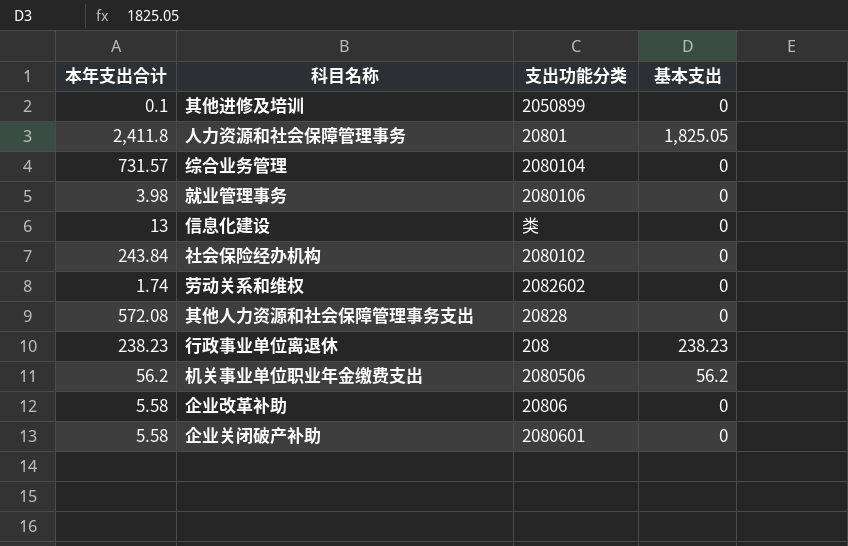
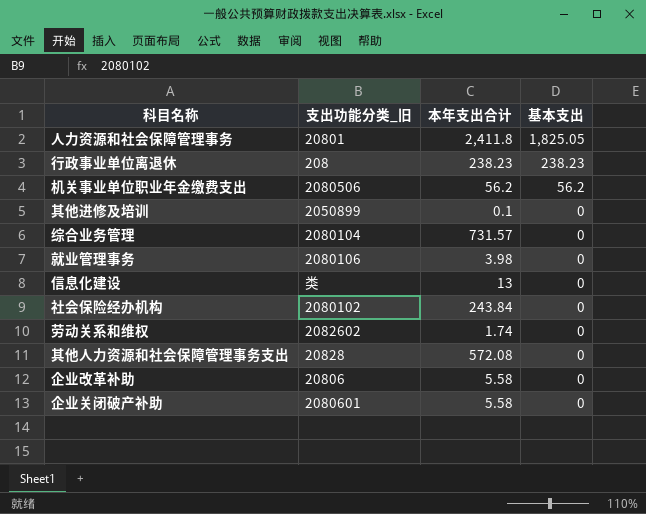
row order: none -> 基本支出 descending
column name: 支出功能分类 -> 支出功能分类_旧
column 本年支出合计 | position: 1 -> 3

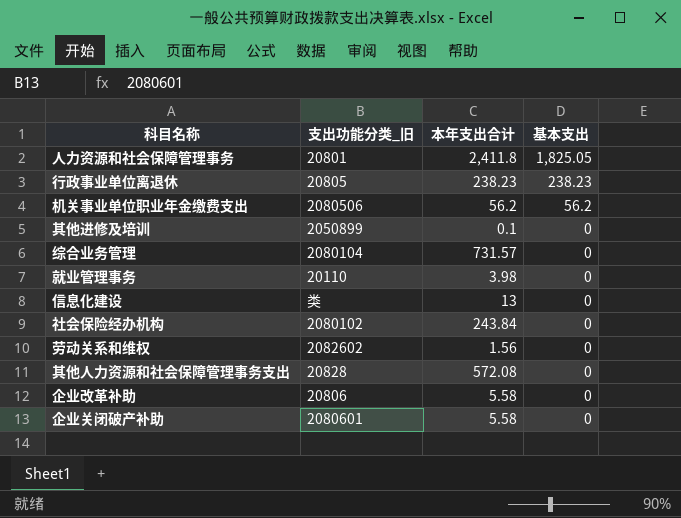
行政事业单位离退休 | 支出功能分类_旧: 208 -> 20805
就业管理事务 | 支出功能分类_旧: 2080106 -> 20110
劳动关系和维权 | 本年支出合计: 1.74 -> 1.56

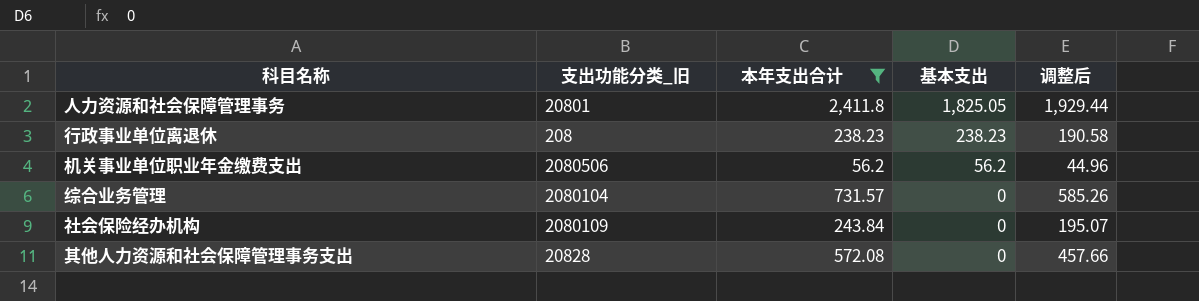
filter: none -> 本年支出合计 >= 56.2
column 调整后 | formula: none -> [本年支出合计] * 0.8
行政事业单位离退休 | 支出功能分类_旧: 20805 -> 208
社会保险经办机构 | 支出功能分类_旧: 2080102 -> 2080109

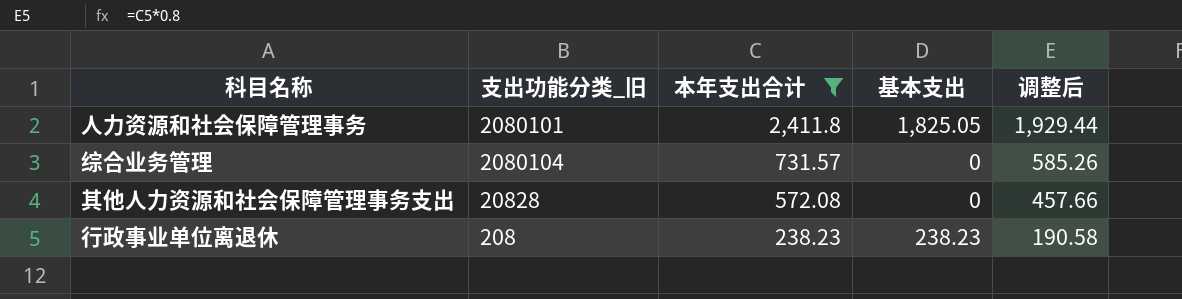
row order: 基本支出 descending -> 本年支出合计 descending
row 机关事业单位职业年金缴费支出: 2080506 | 56.2 | 56.2 | 44.96 -> none
row 社会保险经办机构: 2080109 | 243.84 | 0 | 195.07 -> none
人力资源和社会保障管理事务 | 支出功能分类_旧: 20801 -> 2080101

